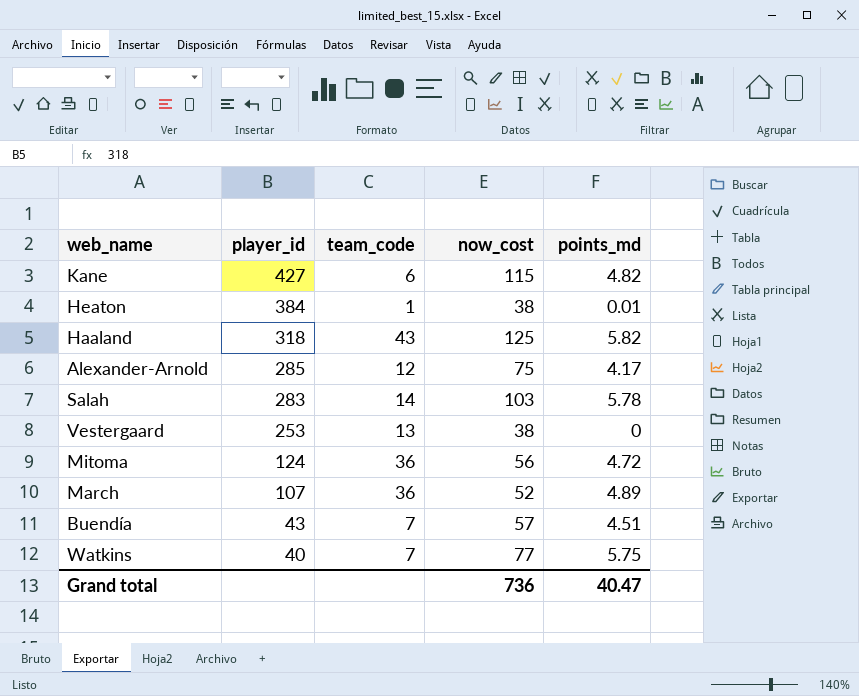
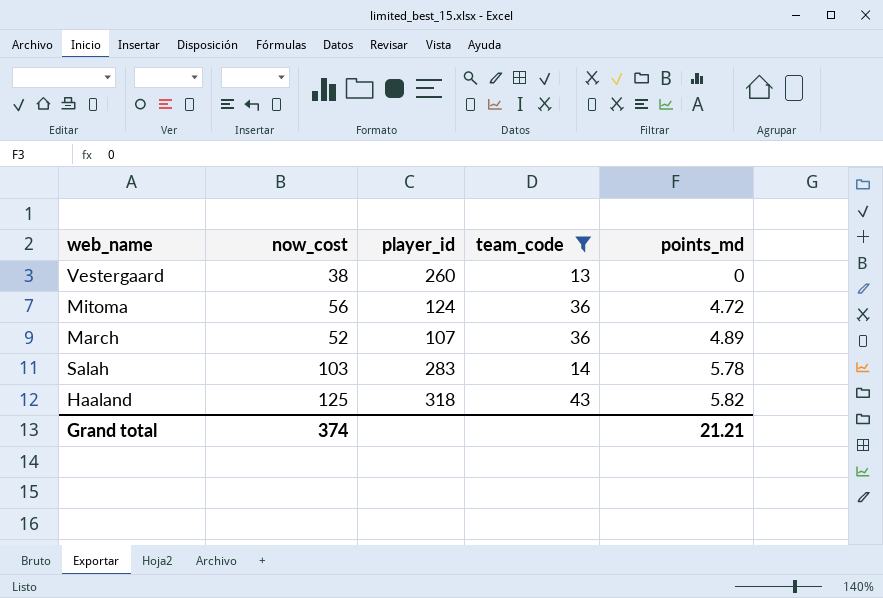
filter: none -> team_code >= 13
row order: player_id descending -> points_md ascending
column now_cost | position: 4 -> 2
Vestergaard | player_id: 253 -> 260
Grand total | now_cost: 736 -> 374
Grand total | points_md: 40.47 -> 21.21

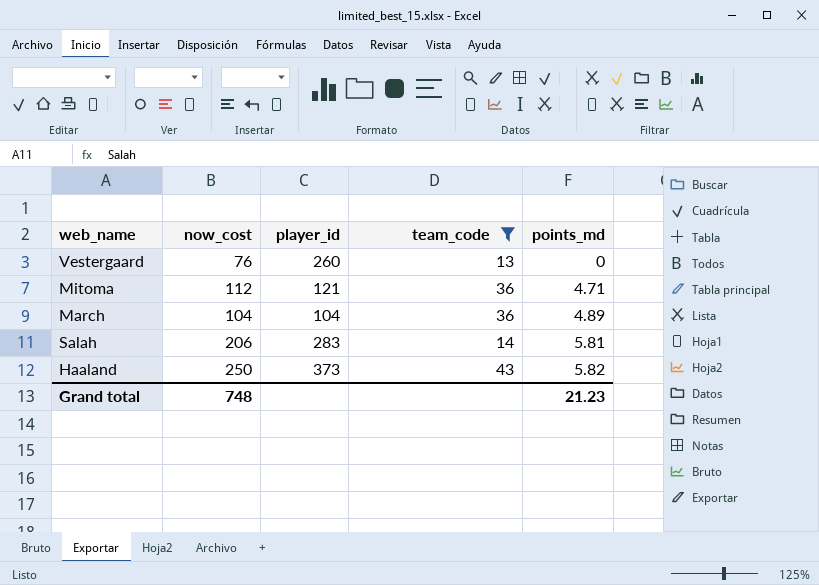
Vestergaard | now_cost: 38 -> 76
Mitoma | now_cost: 56 -> 112
Mitoma | player_id: 124 -> 121
Mitoma | points_md: 4.72 -> 4.71
March | now_cost: 52 -> 104
March | player_id: 107 -> 104
Salah | now_cost: 103 -> 206
Salah | points_md: 5.78 -> 5.81
Haaland | now_cost: 125 -> 250
Haaland | player_id: 318 -> 373
Grand total | now_cost: 374 -> 748
Grand total | points_md: 21.21 -> 21.23

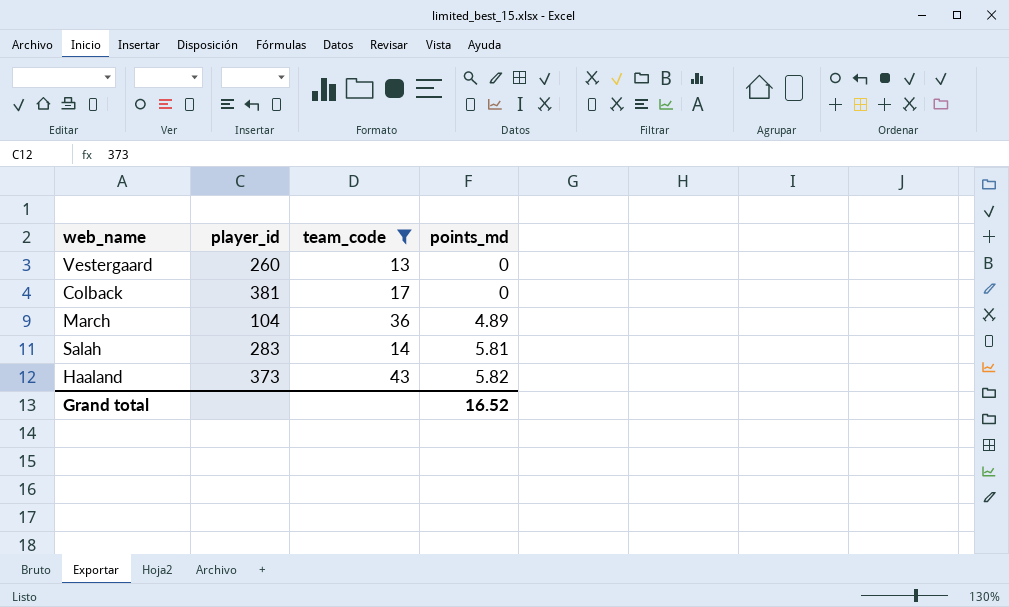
column now_cost | position: 2 -> none
row Mitoma: 112 | 121 | 36 | 4.71 -> none
row Colback: none -> 381 | 17 | 0
Grand total | points_md: 21.23 -> 16.52

